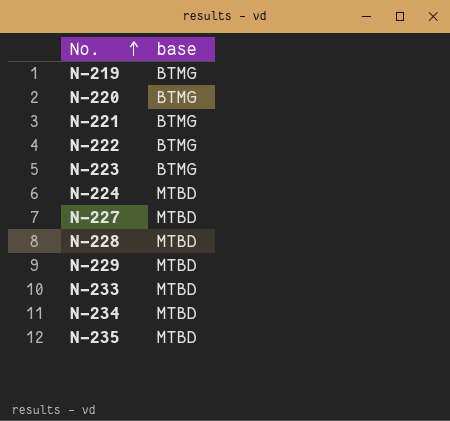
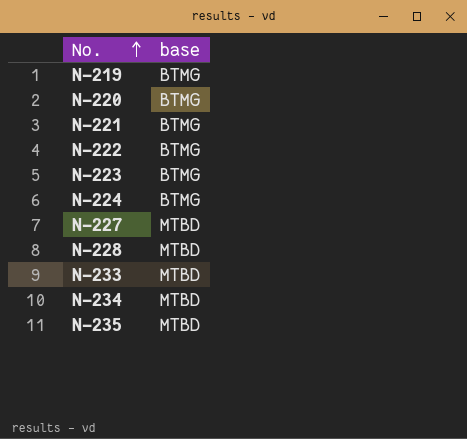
row N-229: MTBD -> none
N-224 | base: MTBD -> BTMG

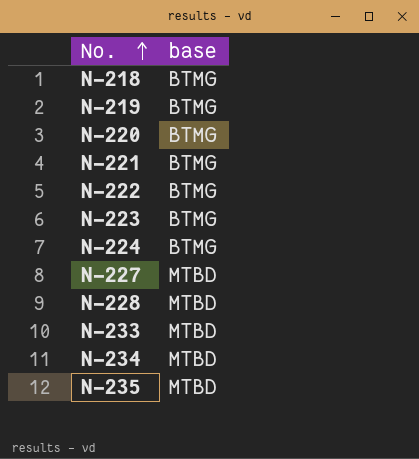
row N-218: none -> BTMG

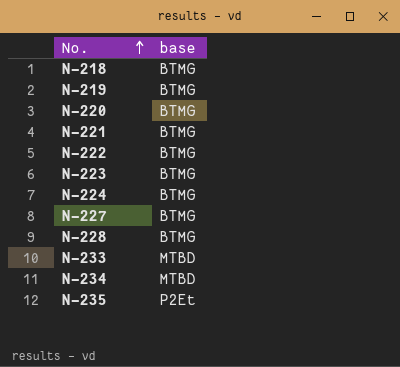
N-227 | base: MTBD -> BTMG
N-228 | base: MTBD -> BTMG
N-235 | base: MTBD -> P2Et

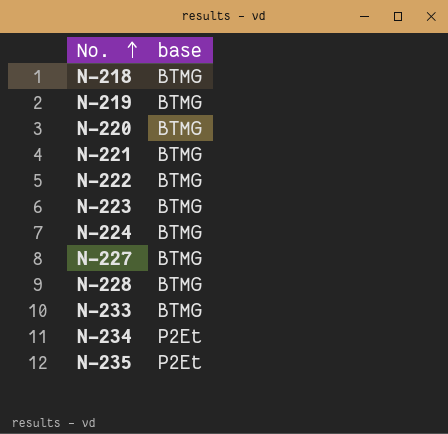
N-233 | base: MTBD -> BTMG
N-234 | base: MTBD -> P2Et

